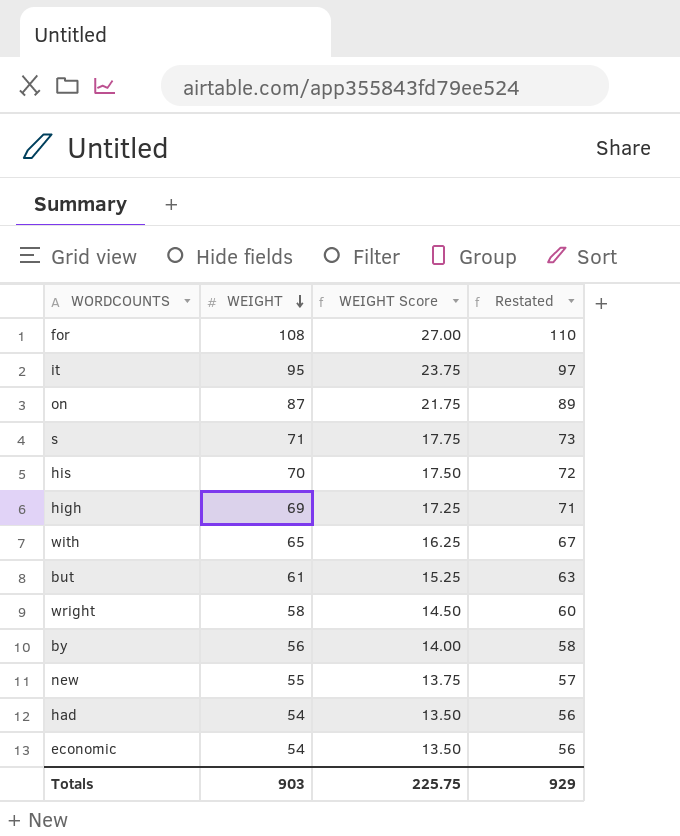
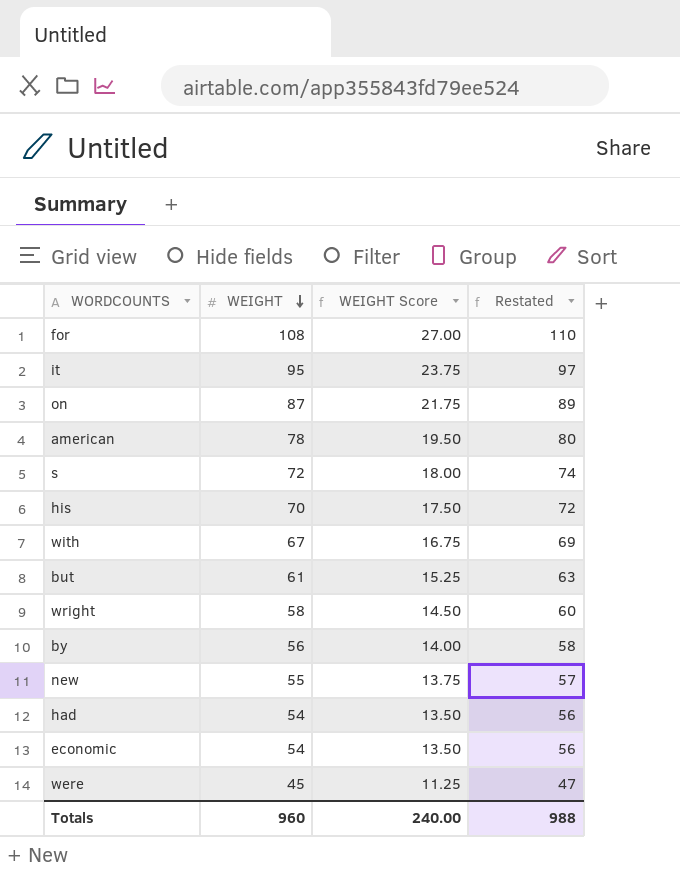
row high: 69 | 17.25 | 71 -> none
row american: none -> 78 | 19.50 | 80
s | WEIGHT: 71 -> 72
s | WEIGHT Score: 17.75 -> 18.00
s | Restated: 73 -> 74
with | WEIGHT: 65 -> 67
with | WEIGHT Score: 16.25 -> 16.75
with | Restated: 67 -> 69
row were: none -> 45 | 11.25 | 47
Totals | WEIGHT: 903 -> 960
Totals | WEIGHT Score: 225.75 -> 240.00
Totals | Restated: 929 -> 988

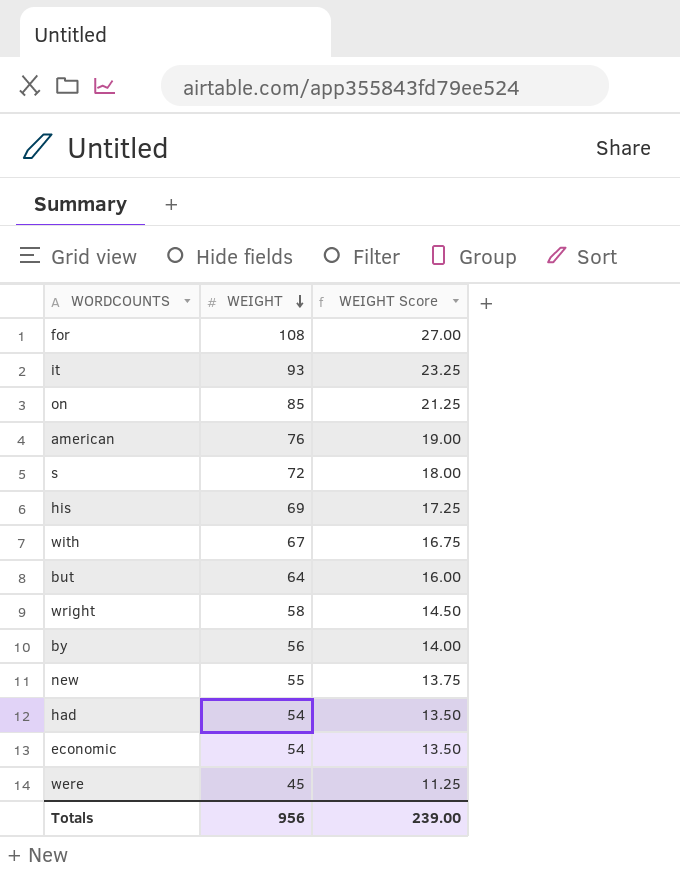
column Restated | formula: [WEIGHT] + 2 -> none
it | WEIGHT: 95 -> 93
it | WEIGHT Score: 23.75 -> 23.25
on | WEIGHT: 87 -> 85
on | WEIGHT Score: 21.75 -> 21.25
american | WEIGHT: 78 -> 76
american | WEIGHT Score: 19.50 -> 19.00
his | WEIGHT: 70 -> 69
his | WEIGHT Score: 17.50 -> 17.25
but | WEIGHT: 61 -> 64
but | WEIGHT Score: 15.25 -> 16.00
Totals | WEIGHT: 960 -> 956
Totals | WEIGHT Score: 240.00 -> 239.00

